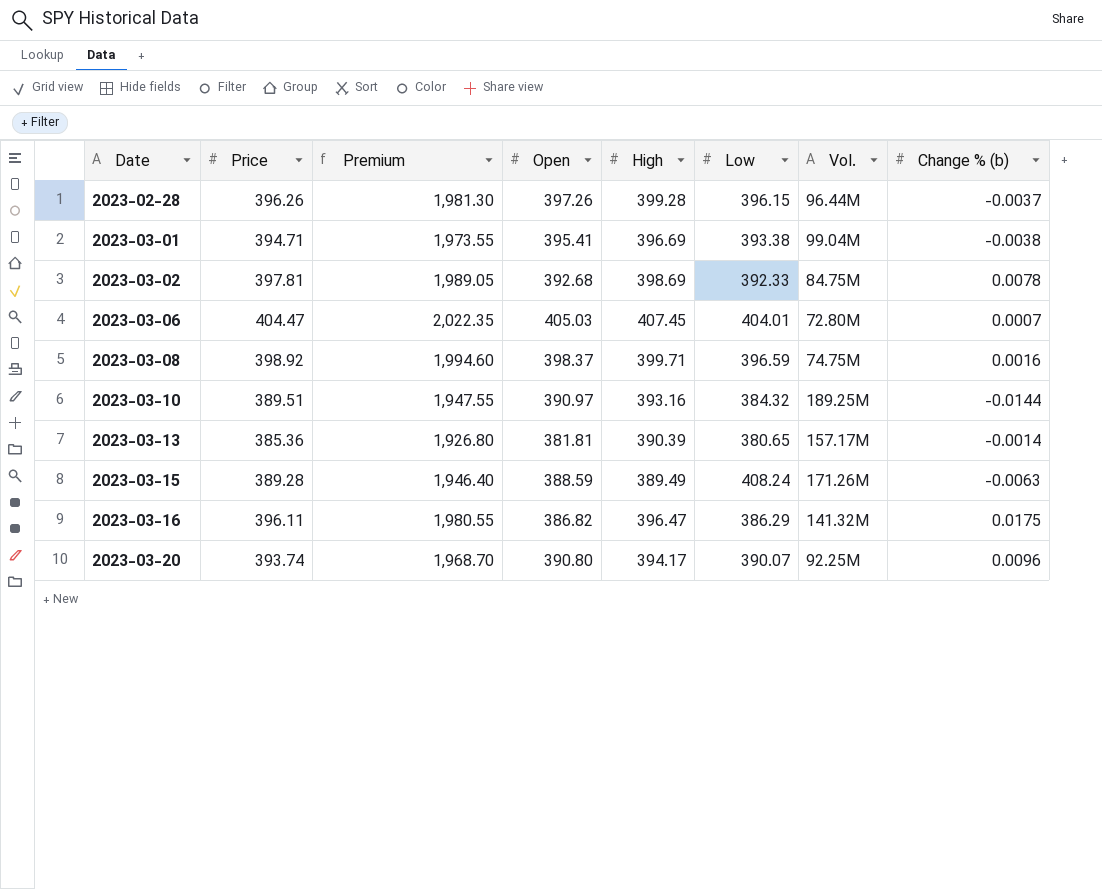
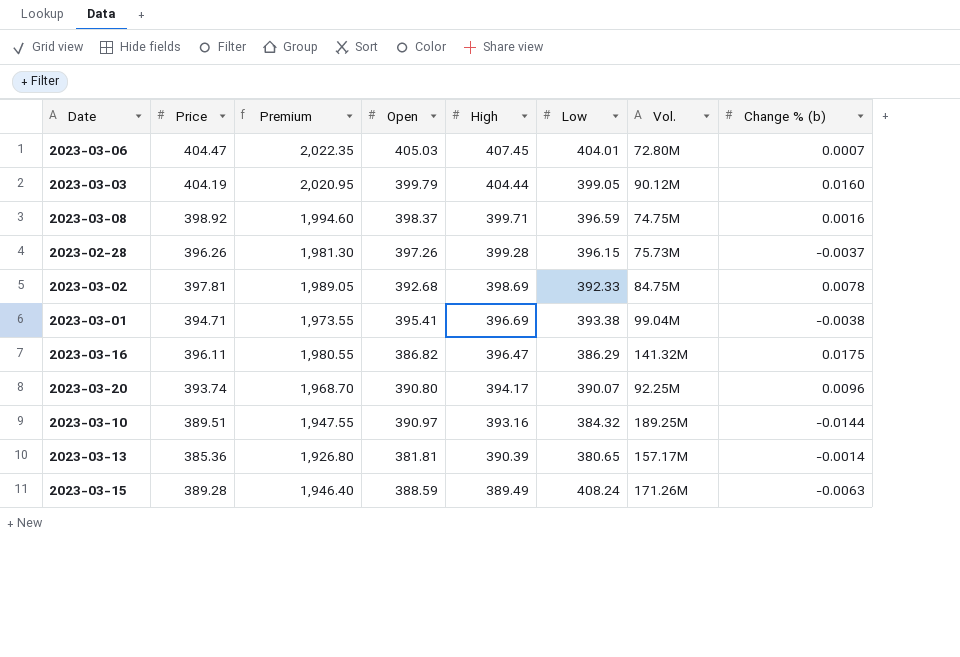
row order: Date ascending -> High descending
row 2023-03-03: none -> 404.19 | 2,020.95 | 399.79 | 404.44 | 399.05 | 90.12M | 0.0160
2023-02-28 | Vol.: 96.44M -> 75.73M

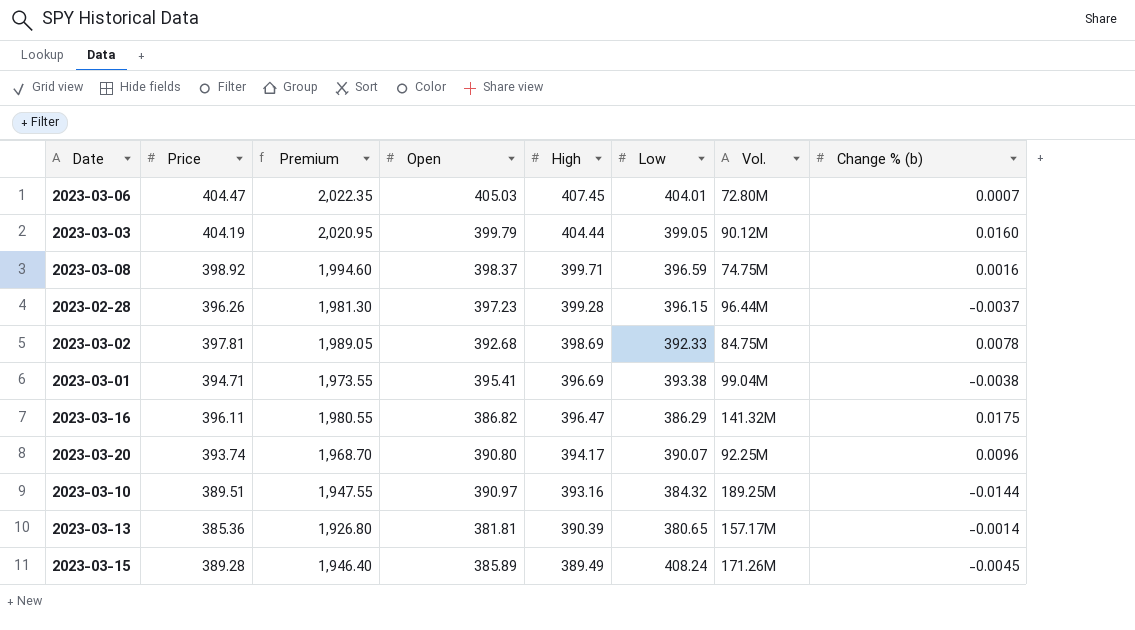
2023-02-28 | Open: 397.26 -> 397.23
2023-02-28 | Vol.: 75.73M -> 96.44M
2023-03-15 | Open: 388.59 -> 385.89
2023-03-15 | Change % (b): -0.0063 -> -0.0045

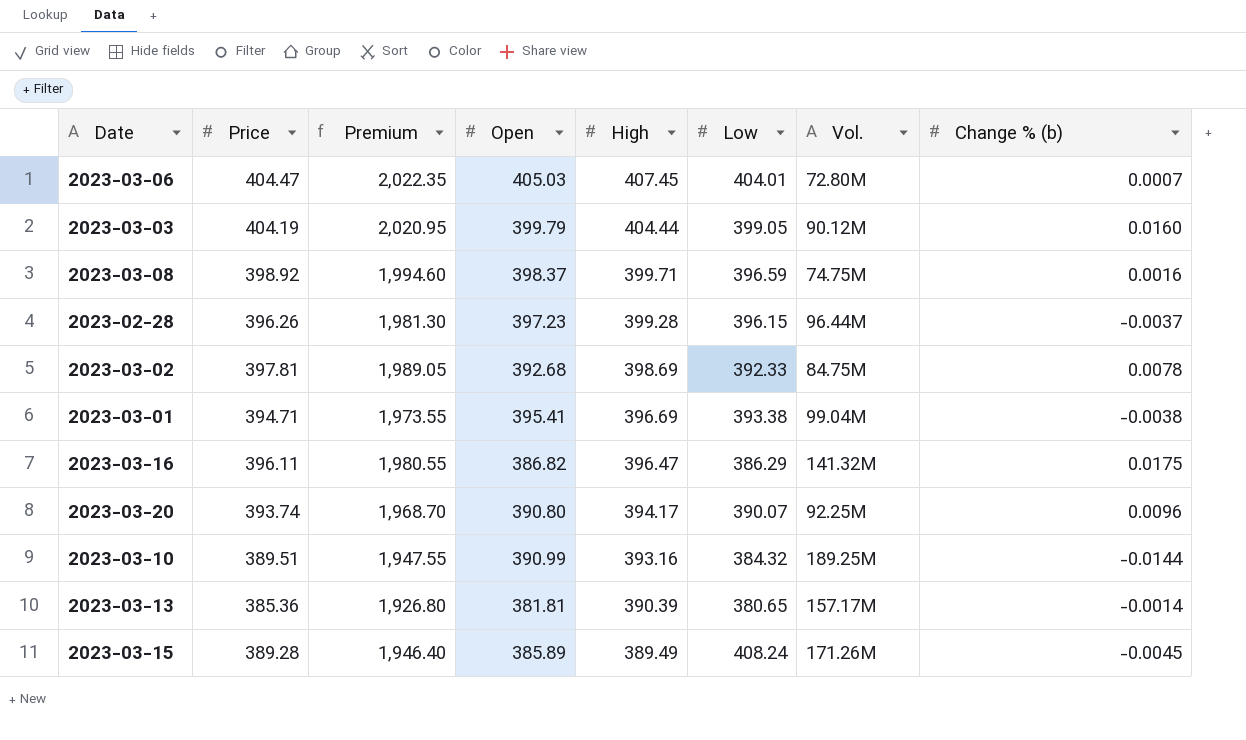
2023-03-10 | Open: 390.97 -> 390.99

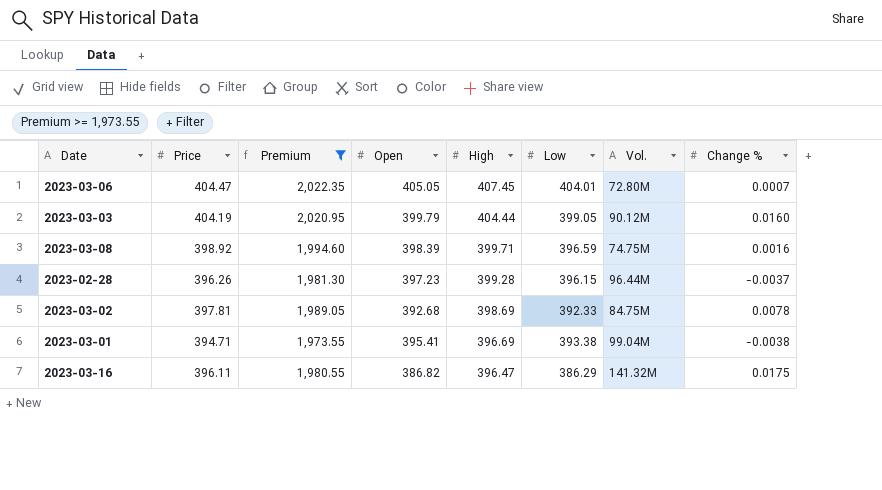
filter: none -> Premium >= 1,973.55
column name: Change % (b) -> Change %
2023-03-06 | Open: 405.03 -> 405.05
2023-03-08 | Open: 398.37 -> 398.39

